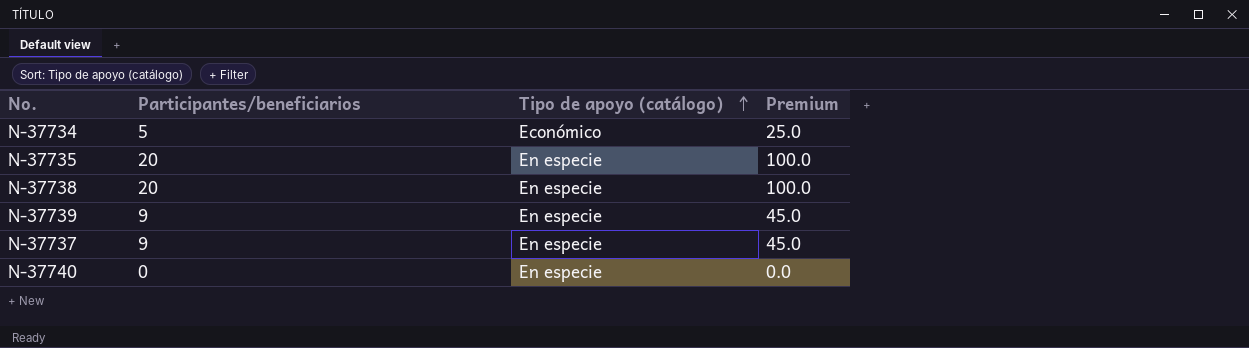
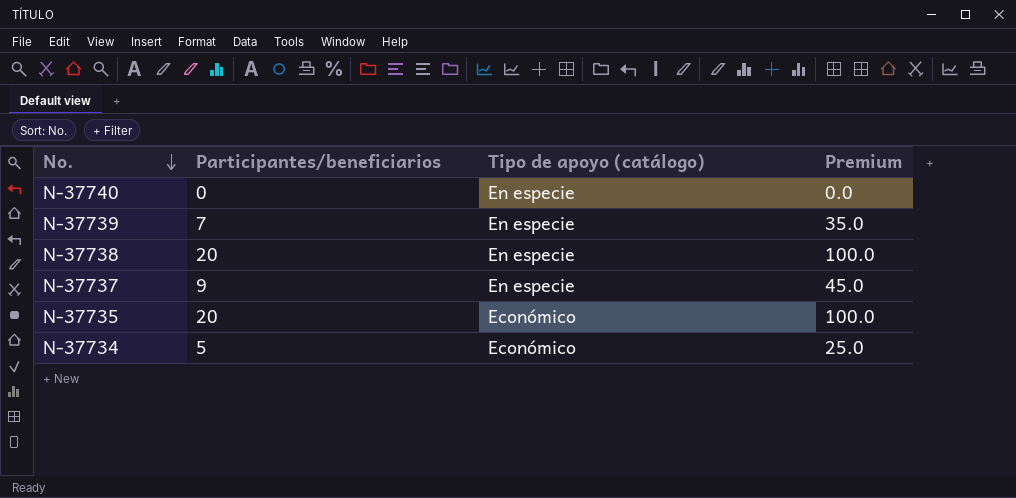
row order: Tipo de apoyo (catálogo) ascending -> No. descending
N-37739 | Participantes/beneficiarios: 9 -> 7
N-37739 | Premium: 45.0 -> 35.0
N-37735 | Tipo de apoyo (catálogo): En especie -> Económico

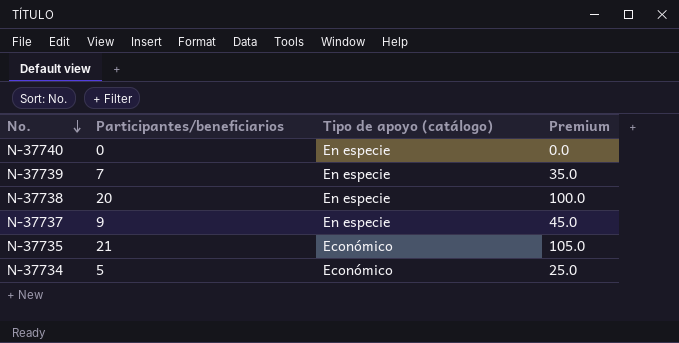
N-37735 | Participantes/beneficiarios: 20 -> 21
N-37735 | Premium: 100.0 -> 105.0

